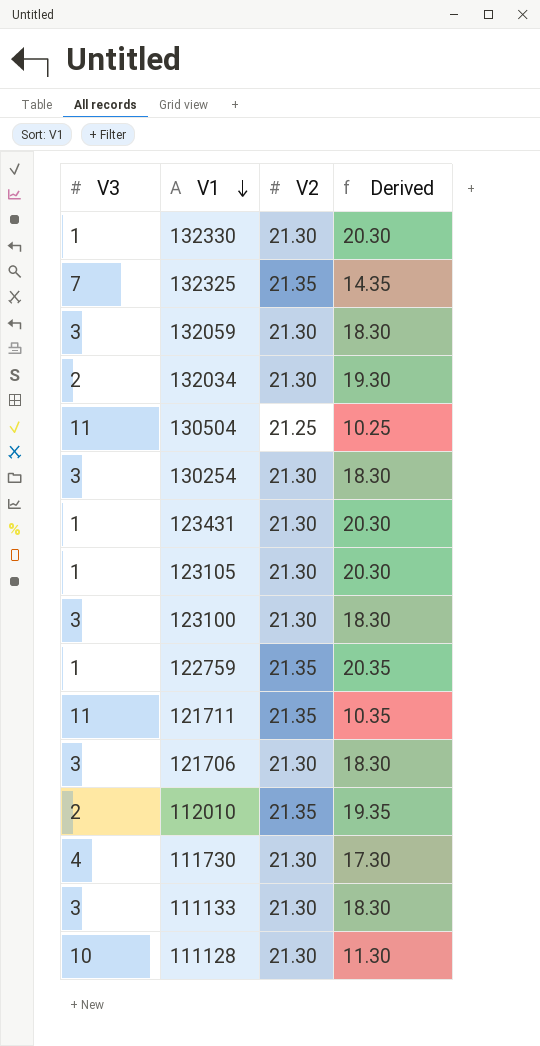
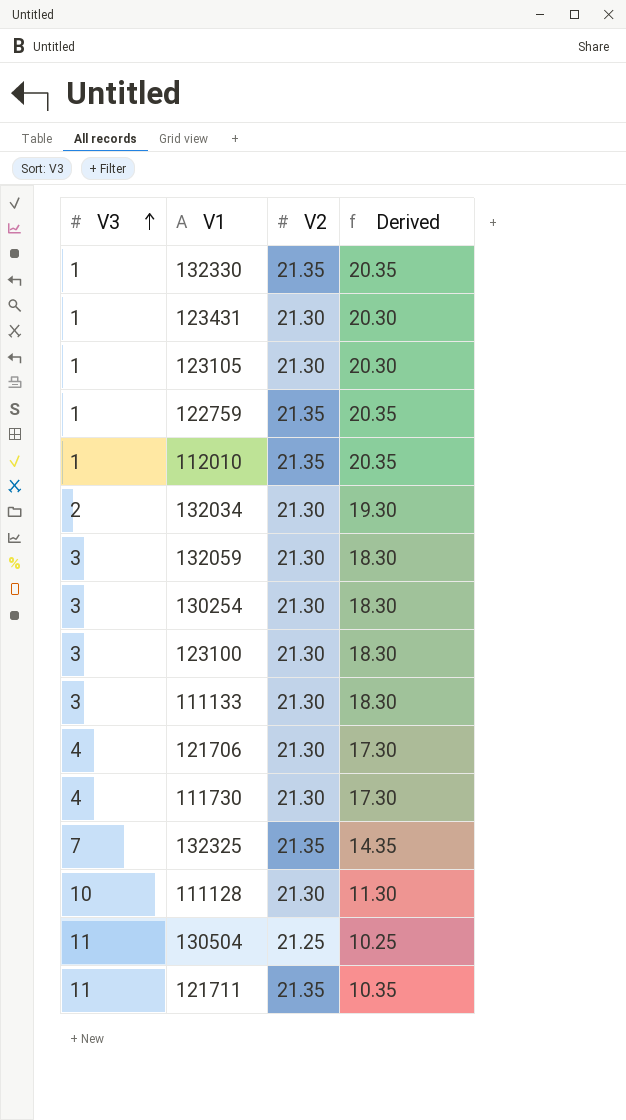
row order: V1 descending -> V3 ascending
132330 | V2: 21.30 -> 21.35
132330 | Derived: 20.30 -> 20.35
112010 | V3: 2 -> 1
112010 | Derived: 19.35 -> 20.35
121706 | V3: 3 -> 4
121706 | Derived: 18.30 -> 17.30

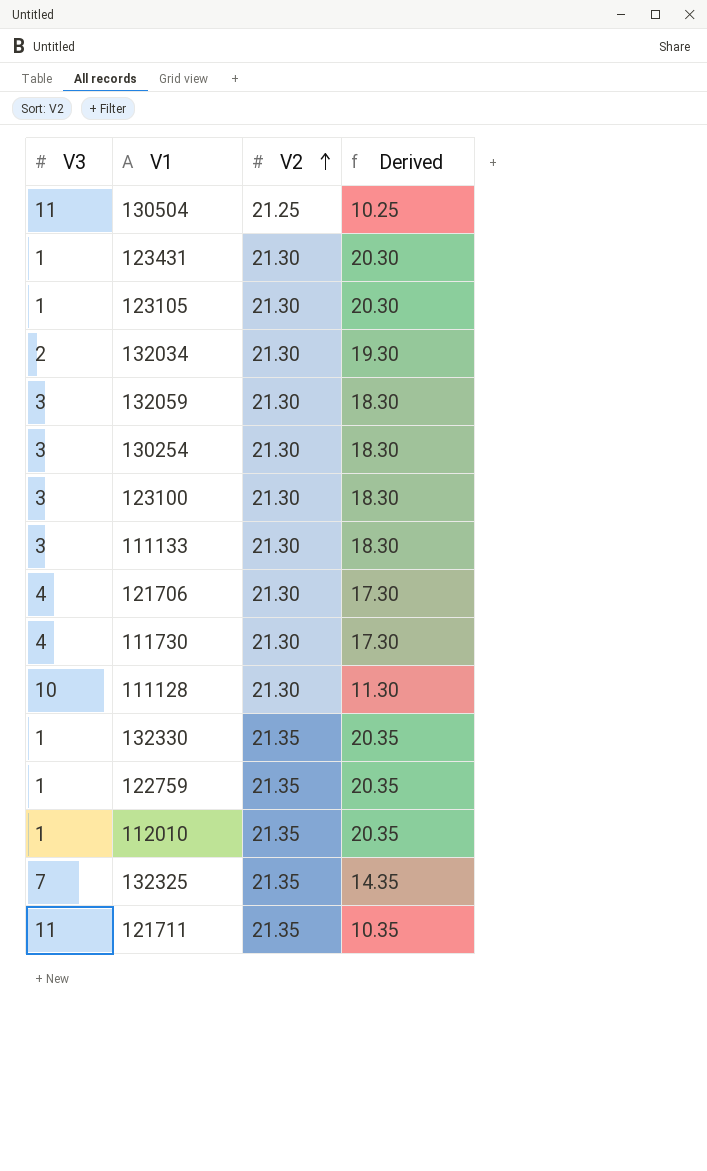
row order: V3 ascending -> V2 ascending

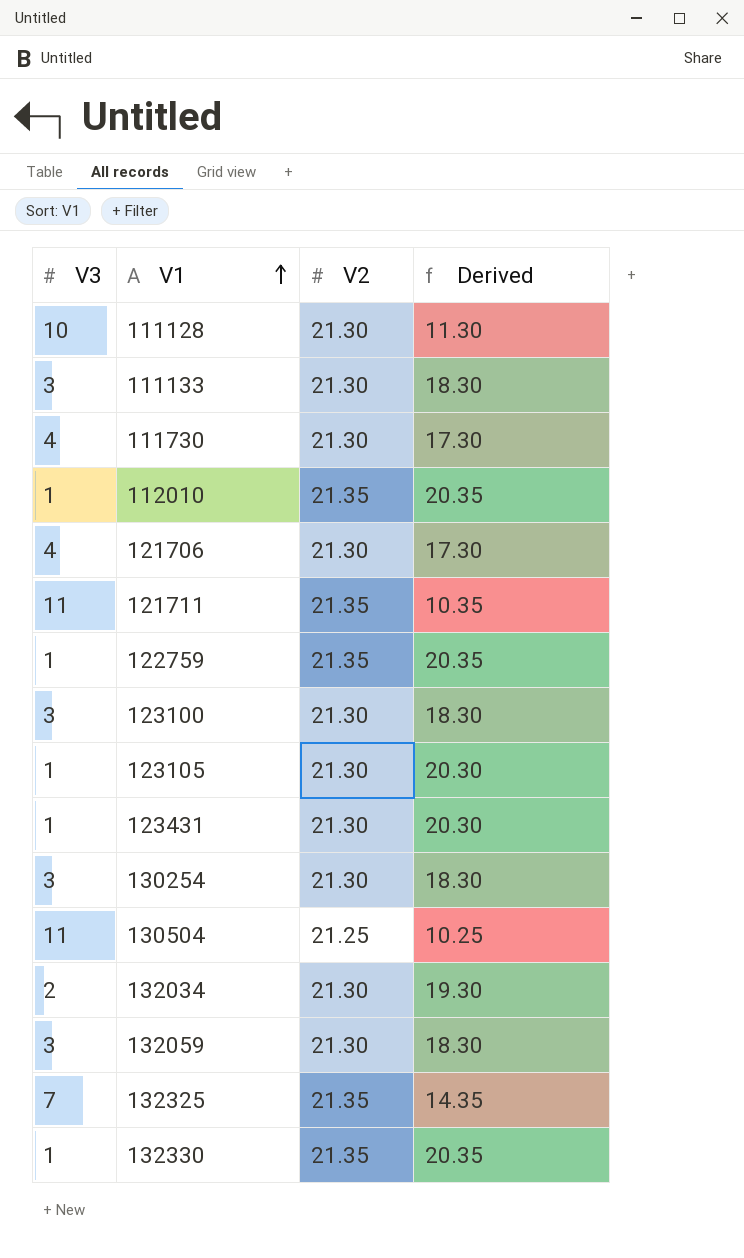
row order: V2 ascending -> V1 ascending

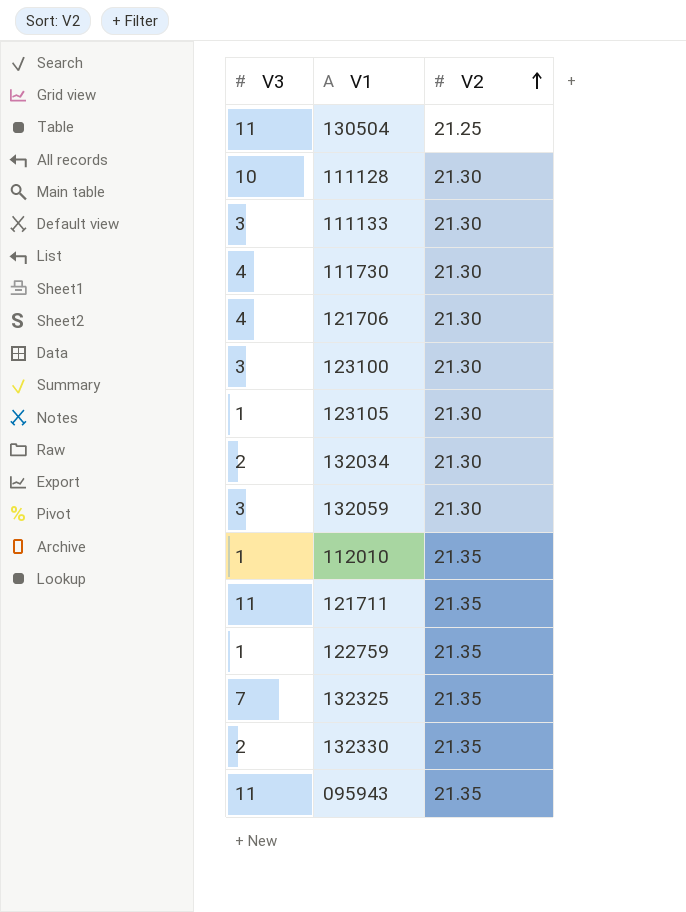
row order: V1 ascending -> V2 ascending
column Derived | formula: [V2] - [V3] -> none
row 123431: 1 | 21.30 | 20.30 -> none
row 130254: 3 | 21.30 | 18.30 -> none
132330 | V3: 1 -> 2
row 095943: none -> 11 | 21.35

